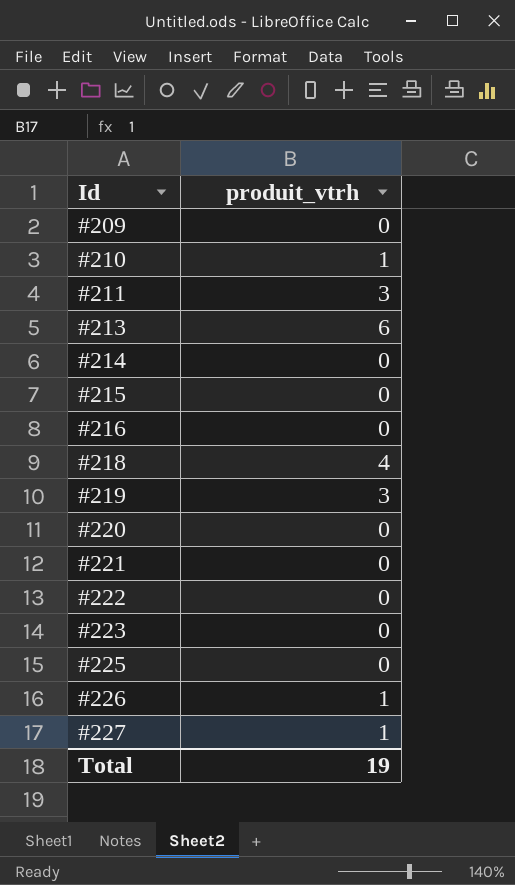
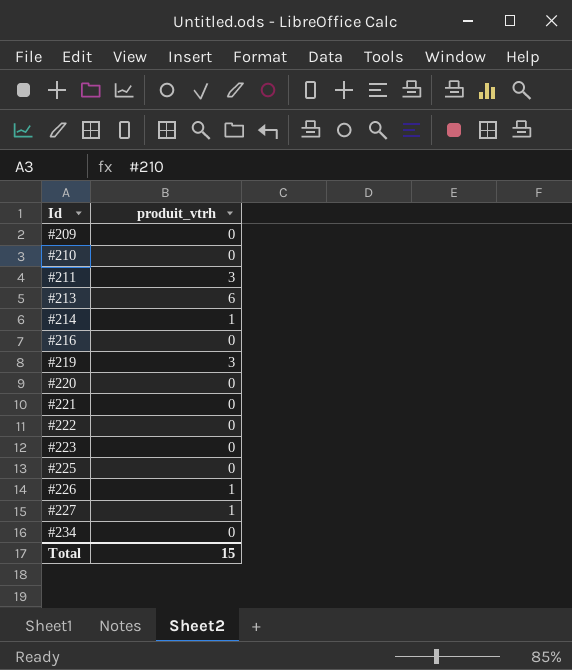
row #215: 0 -> none
row #218: 4 -> none
#210 | produit_vtrh: 1 -> 0
#214 | produit_vtrh: 0 -> 1
row #234: none -> 0
Total | produit_vtrh: 19 -> 15

